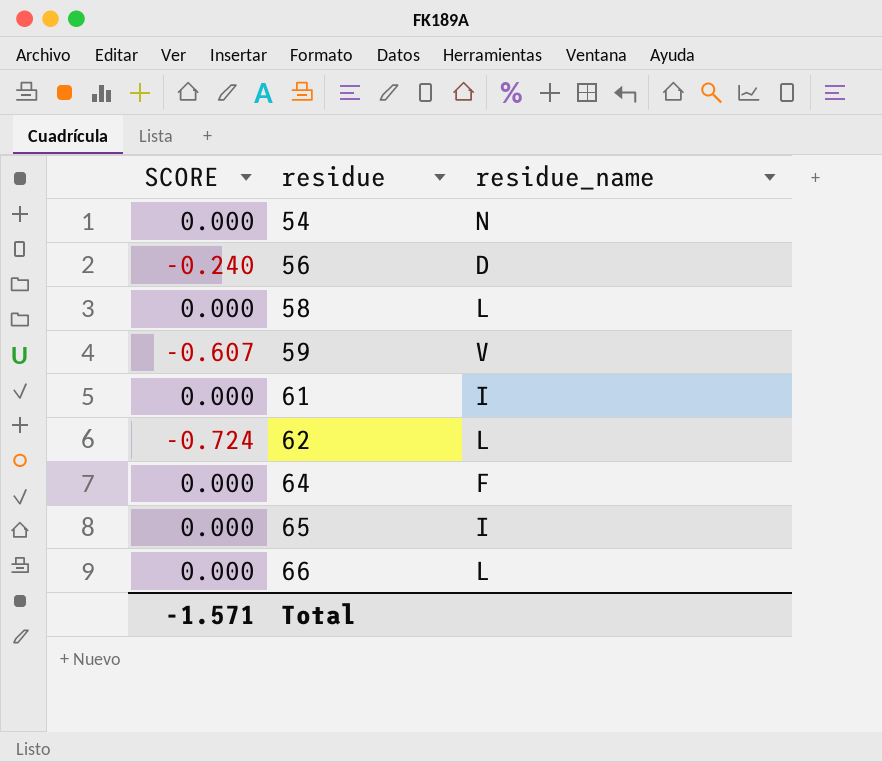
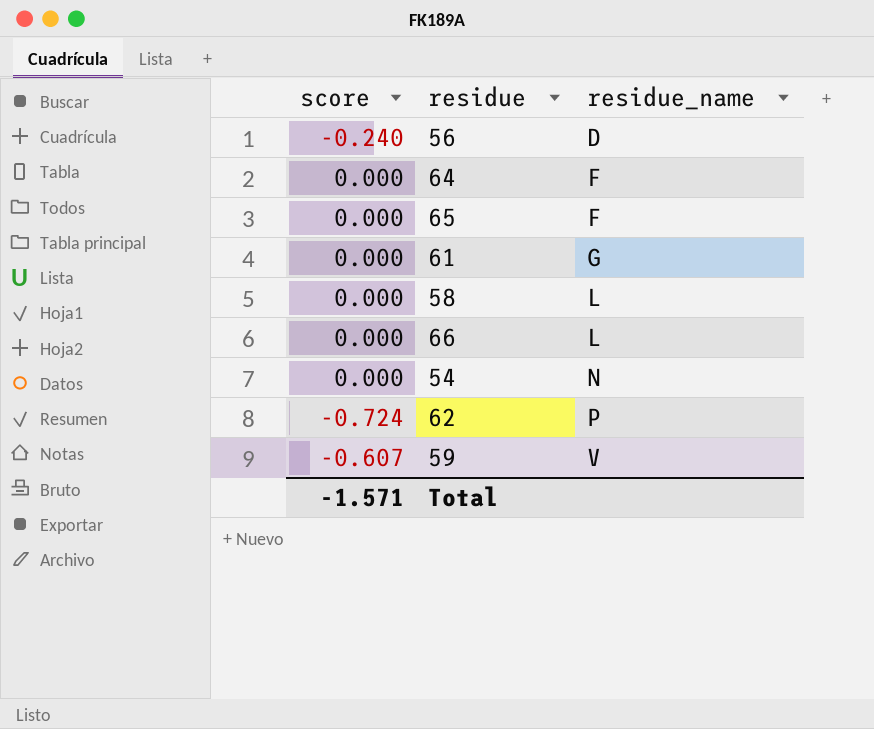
row order: residue ascending -> residue_name ascending
column name: SCORE -> score
65 | residue_name: I -> F
61 | residue_name: I -> G
62 | residue_name: L -> P

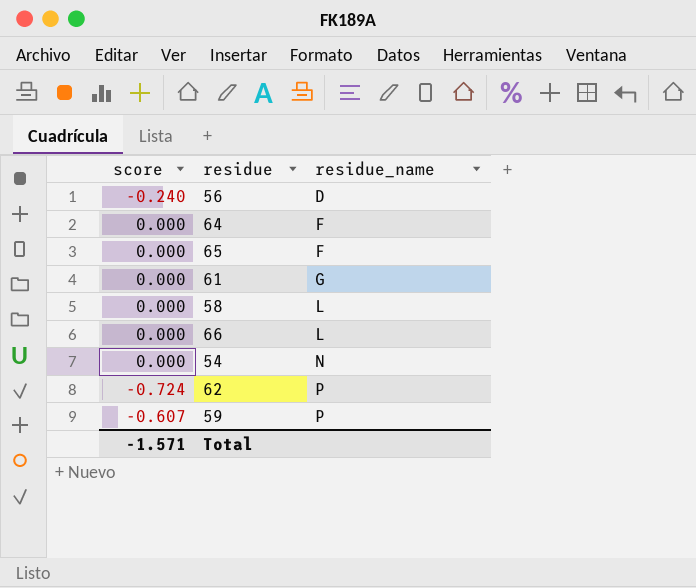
59 | residue_name: V -> P

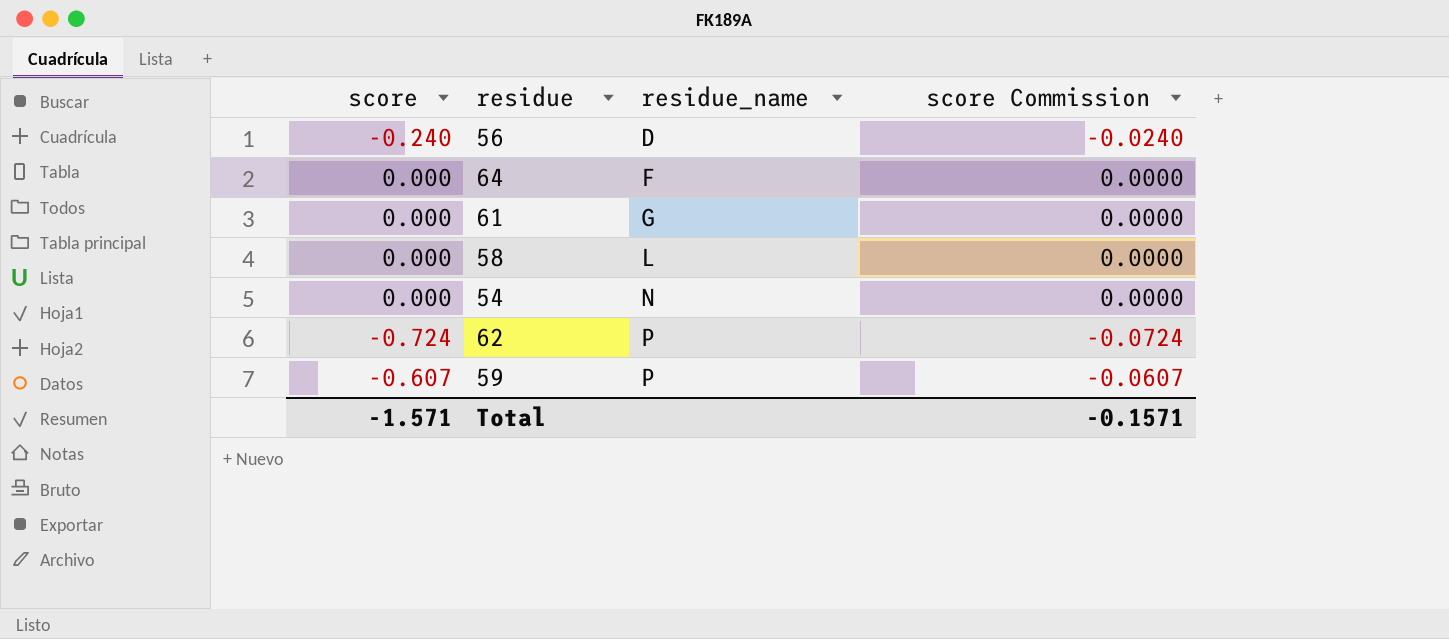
column score Commission | formula: none -> [score] * 0.1
row 65: 0.000 | F -> none
row 66: 0.000 | L -> none

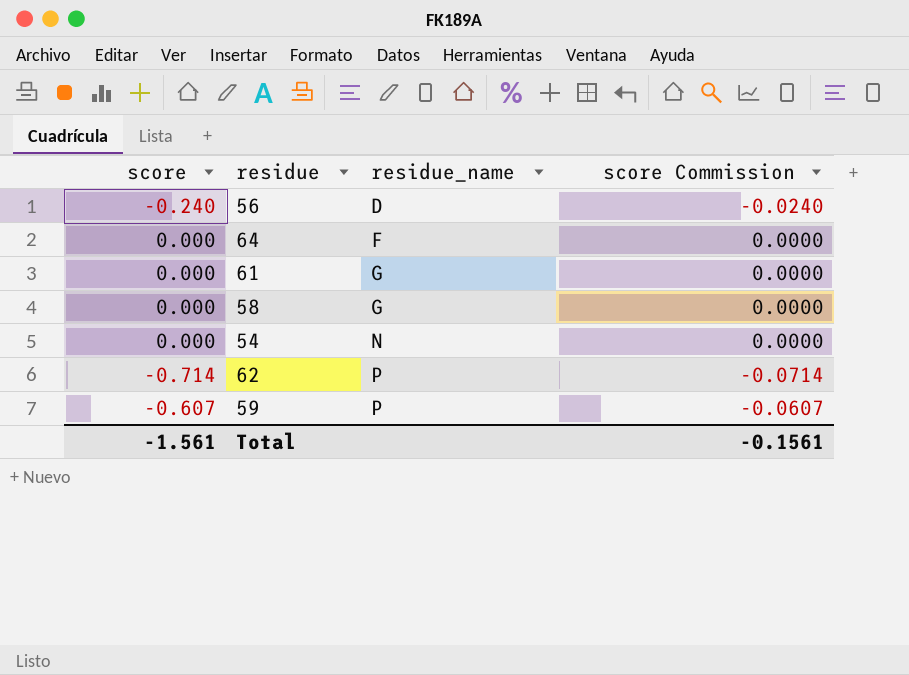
58 | residue_name: L -> G
62 | score: -0.724 -> -0.714
62 | score Commission: -0.0724 -> -0.0714
Total | score: -1.571 -> -1.561
Total | score Commission: -0.1571 -> -0.1561

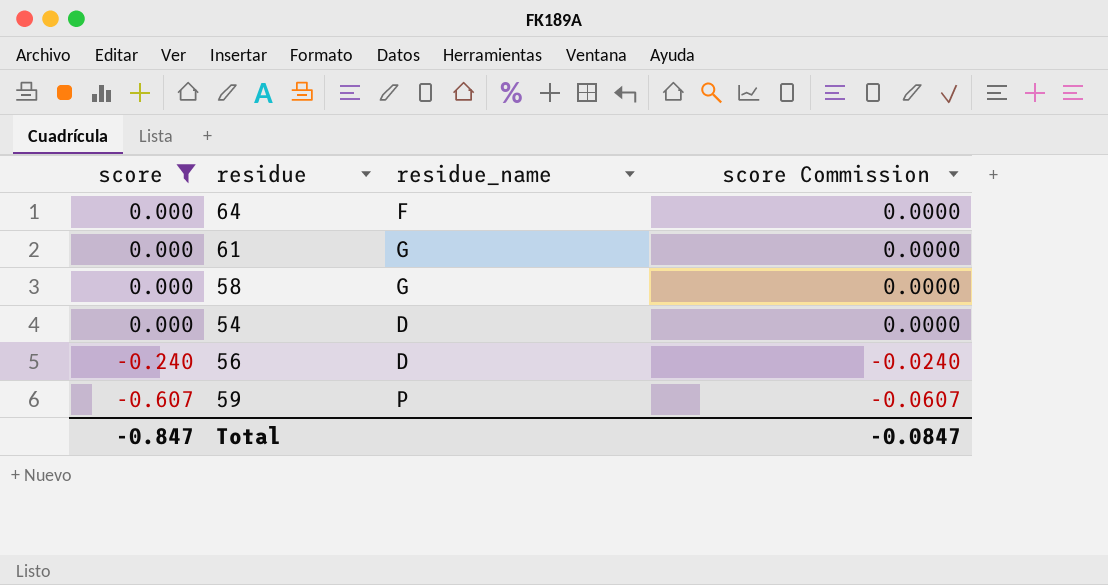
filter: none -> score != -0.714
row order: residue_name ascending -> score descending
54 | residue_name: N -> D
Total | score: -1.561 -> -0.847
Total | score Commission: -0.1561 -> -0.0847

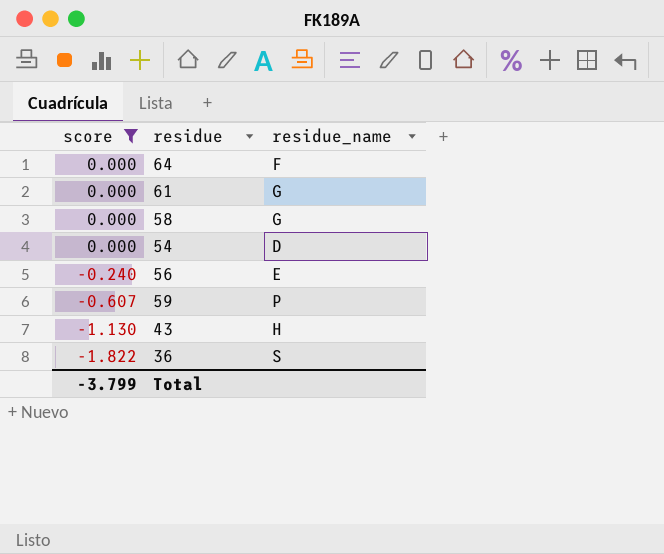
column score Commission | formula: [score] * 0.1 -> none
56 | residue_name: D -> E
row 43: none -> -1.130 | H
row 36: none -> -1.822 | S
Total | score: -0.847 -> -3.799

